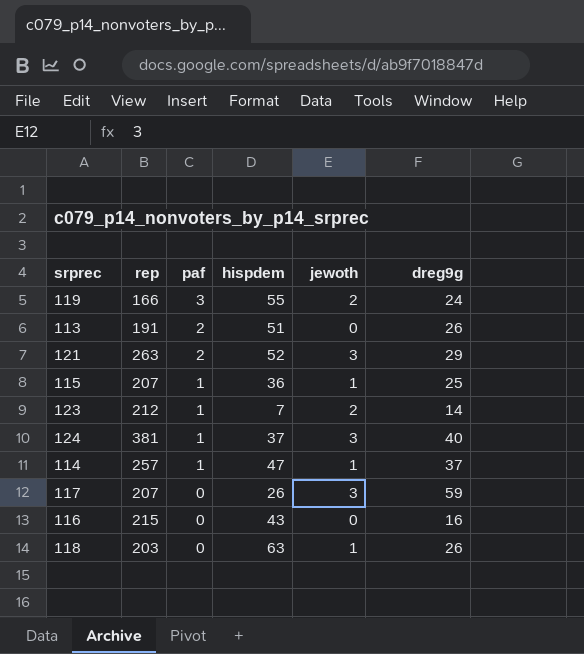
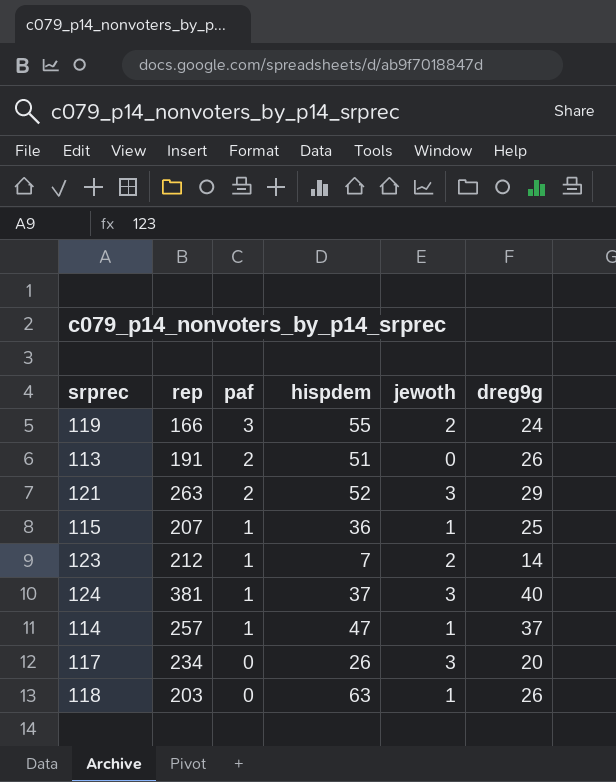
row 116: 215 | 0 | 43 | 0 | 16 -> none
117 | rep: 207 -> 234
117 | dreg9g: 59 -> 20

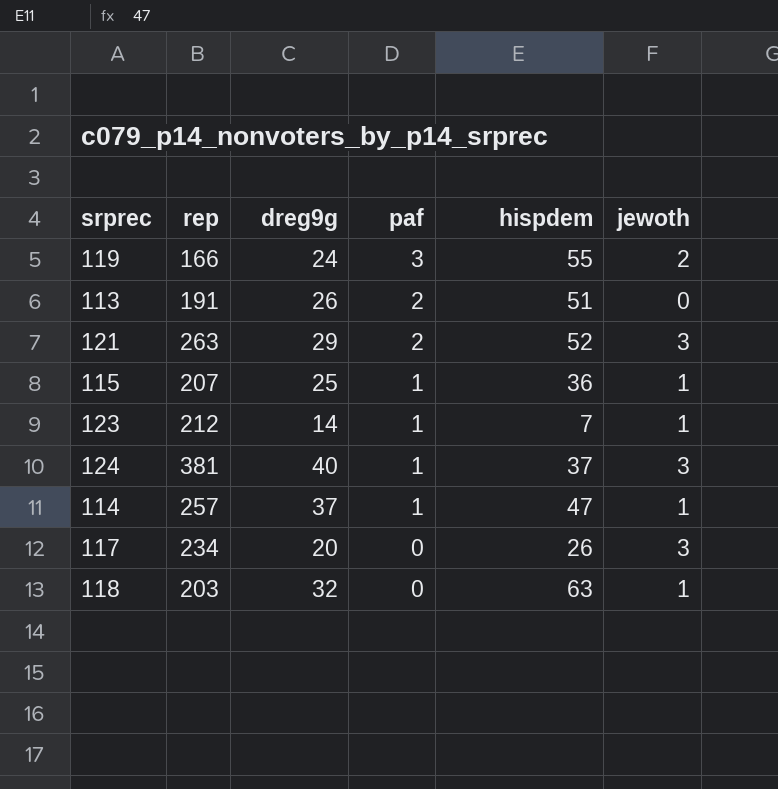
column dreg9g | position: 6 -> 3
123 | jewoth: 2 -> 1
118 | dreg9g: 26 -> 32

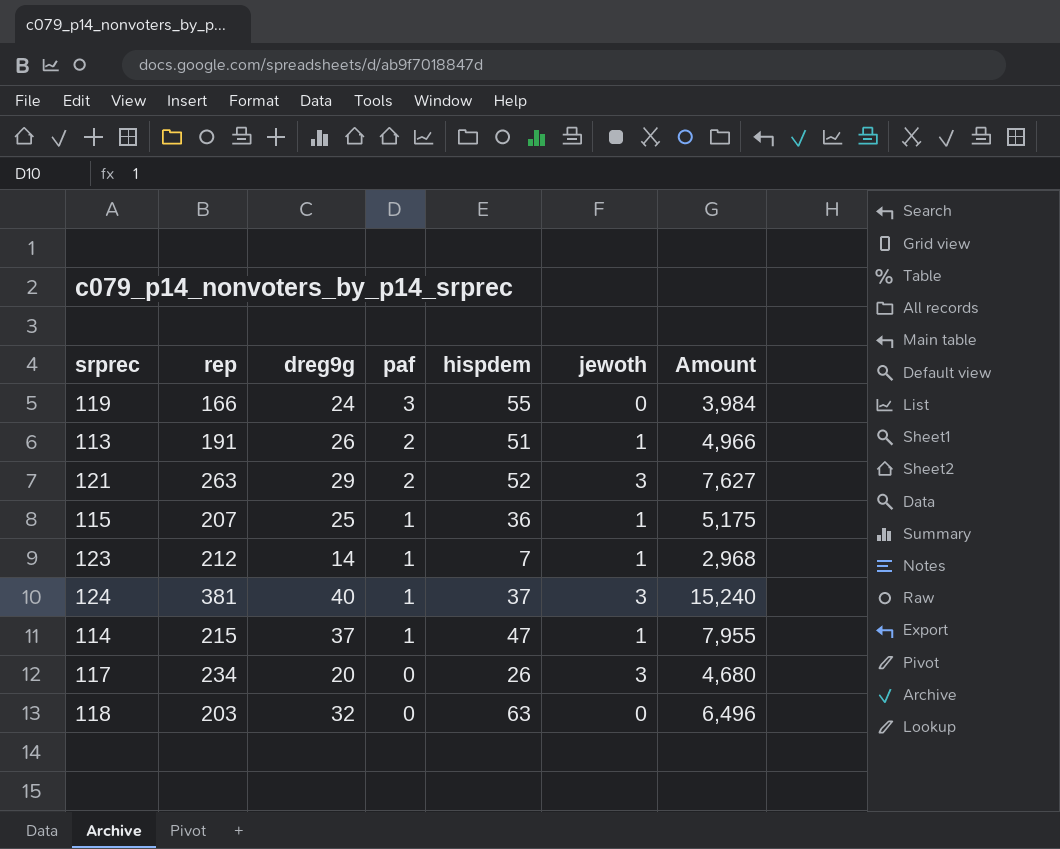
column Amount | formula: none -> [rep] * [dreg9g]
119 | jewoth: 2 -> 0
113 | jewoth: 0 -> 1
114 | rep: 257 -> 215
118 | jewoth: 1 -> 0

